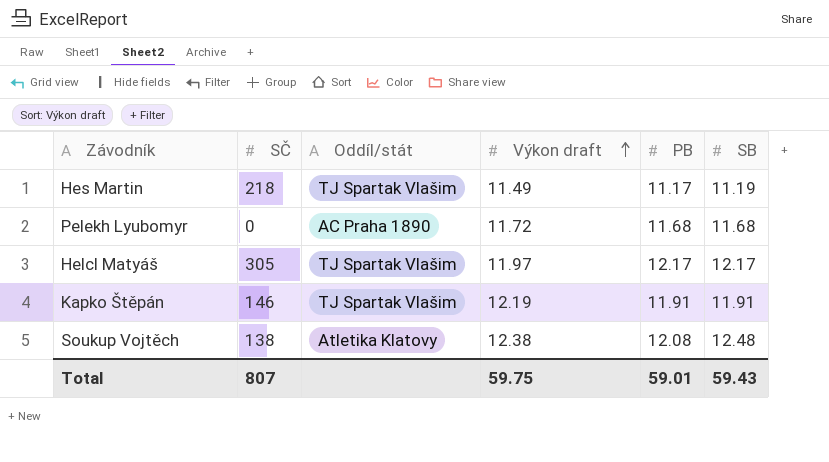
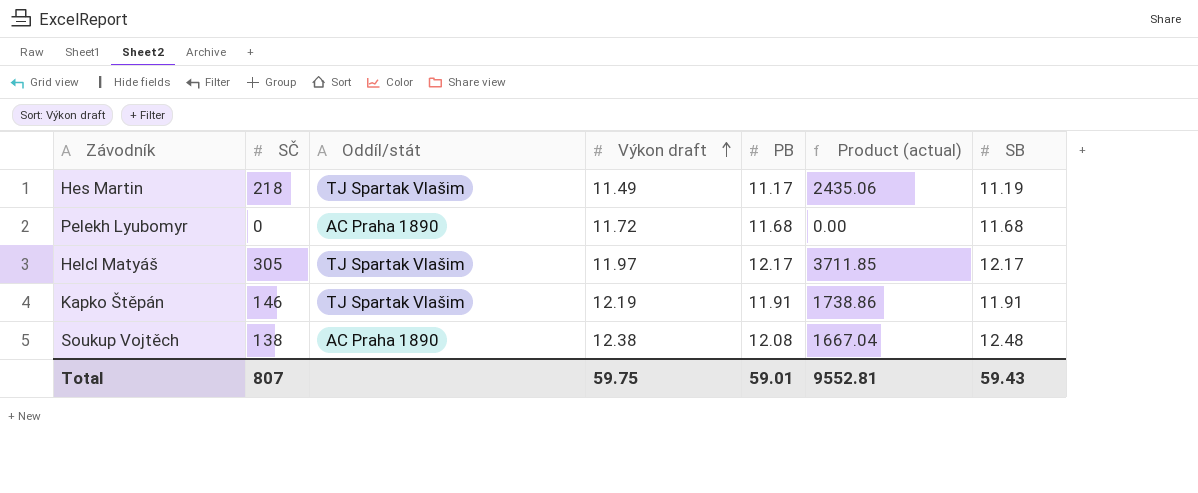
column Product (actual) | formula: none -> [SČ] * [PB]
Soukup Vojtěch | Oddíl/stát: Atletika Klatovy -> AC Praha 1890

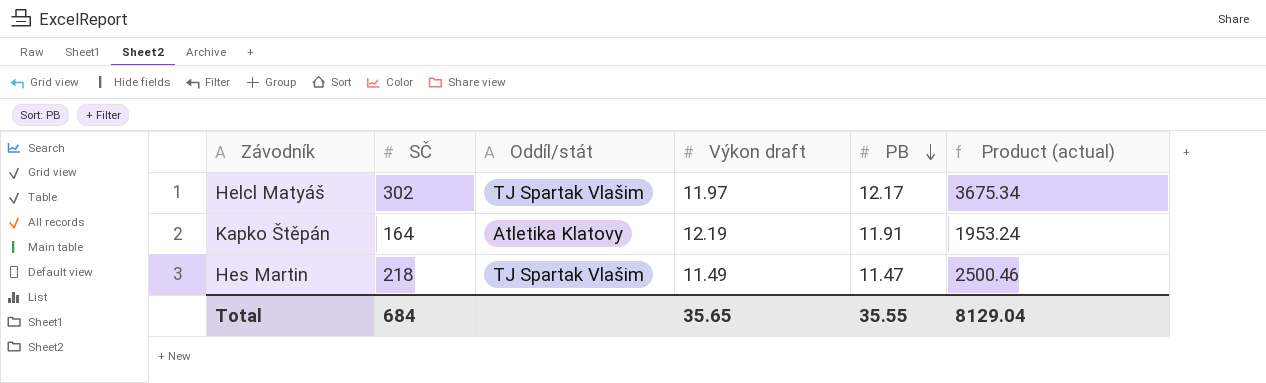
row order: Výkon draft ascending -> PB descending
column SB | position: 7 -> none
row Pelekh Lyubomyr: 0 | AC Praha 1890 | 11.72 | 11.68 | 0.00 | 11.68 -> none
row Soukup Vojtěch: 138 | AC Praha 1890 | 12.38 | 12.08 | 1667.04 | 12.48 -> none
Helcl Matyáš | SČ: 305 -> 302
Helcl Matyáš | Product (actual): 3711.85 -> 3675.34
Kapko Štěpán | SČ: 146 -> 164
Kapko Štěpán | Oddíl/stát: TJ Spartak Vlašim -> Atletika Klatovy
Kapko Štěpán | Product (actual): 1738.86 -> 1953.24
Hes Martin | PB: 11.17 -> 11.47
Hes Martin | Product (actual): 2435.06 -> 2500.46
Total | SČ: 807 -> 684
Total | Výkon draft: 59.75 -> 35.65
Total | PB: 59.01 -> 35.55
Total | Product (actual): 9552.81 -> 8129.04

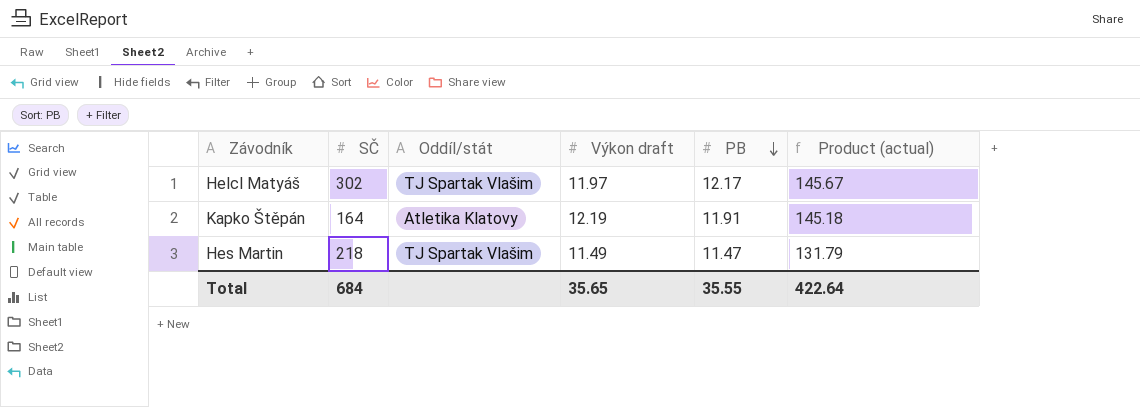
column Product (actual) | formula: [SČ] * [PB] -> [Výkon draft] * [PB]
Total | Product (actual): 8129.04 -> 422.64

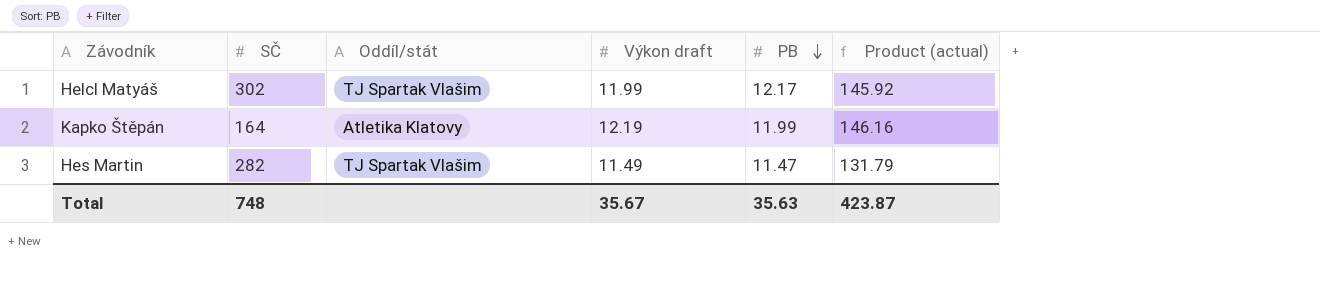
Helcl Matyáš | Výkon draft: 11.97 -> 11.99
Helcl Matyáš | Product (actual): 145.67 -> 145.92
Kapko Štěpán | PB: 11.91 -> 11.99
Kapko Štěpán | Product (actual): 145.18 -> 146.16
Hes Martin | SČ: 218 -> 282
Total | SČ: 684 -> 748
Total | Výkon draft: 35.65 -> 35.67
Total | PB: 35.55 -> 35.63
Total | Product (actual): 422.64 -> 423.87

